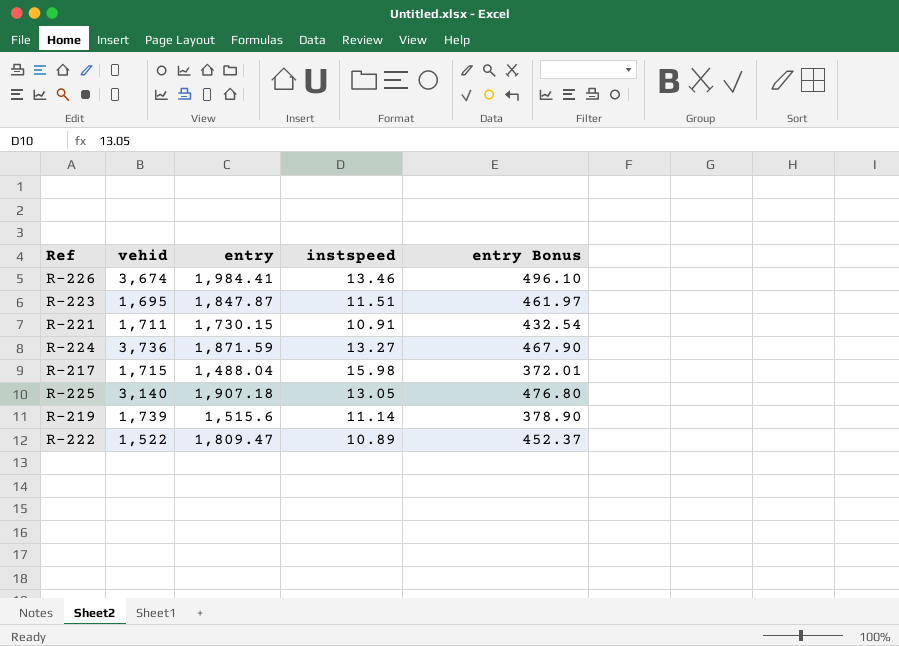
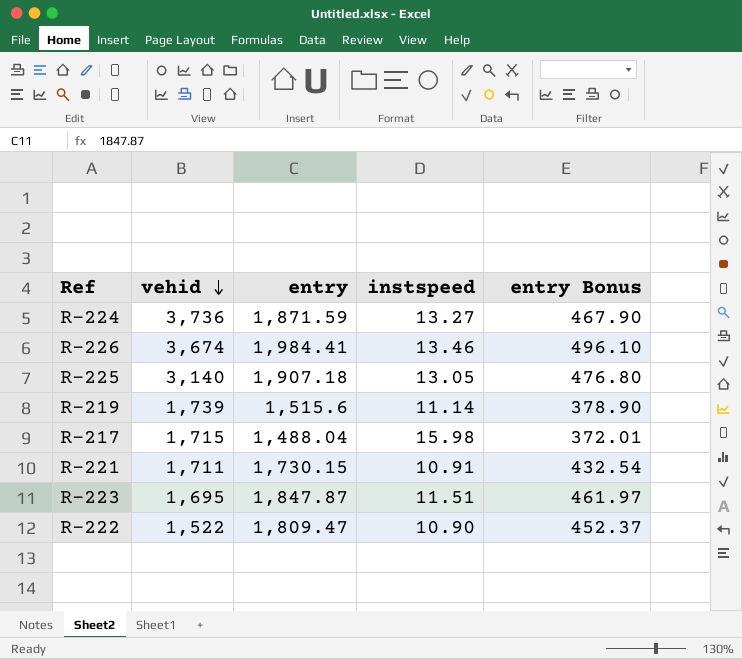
row order: none -> vehid descending
R-222 | instspeed: 10.89 -> 10.90

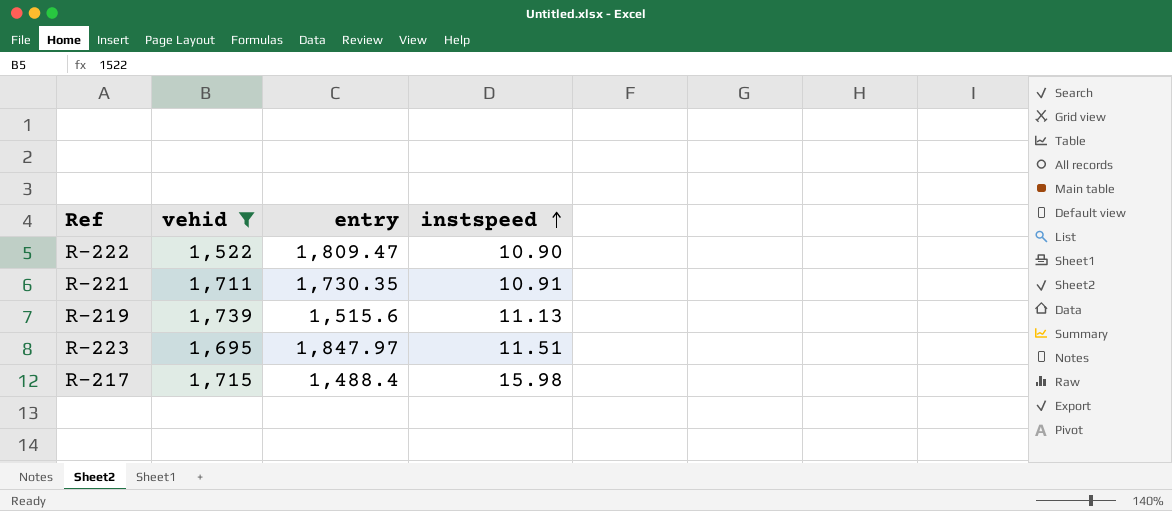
filter: none -> vehid <= 1,739
row order: vehid descending -> instspeed ascending
column entry Bonus | formula: [entry] * 0.25 -> none
R-221 | entry: 1,730.15 -> 1,730.35
R-219 | instspeed: 11.14 -> 11.13
R-223 | entry: 1,847.87 -> 1,847.97
R-217 | entry: 1,488.04 -> 1,488.4

